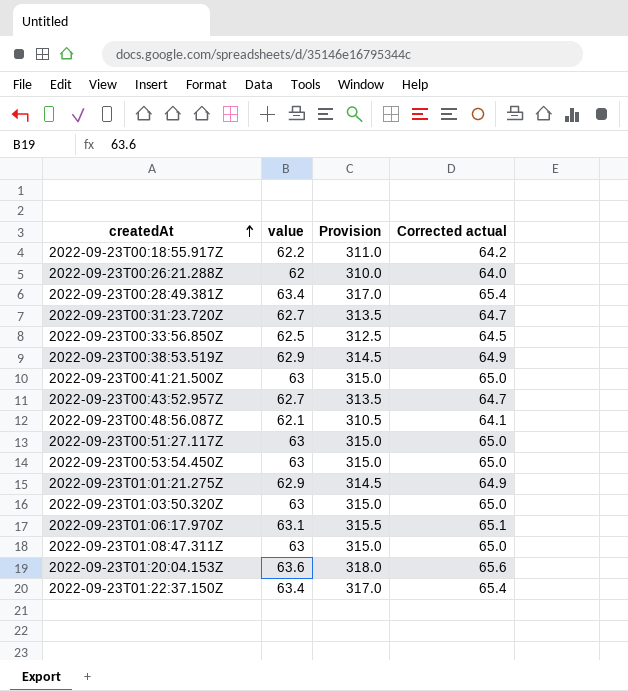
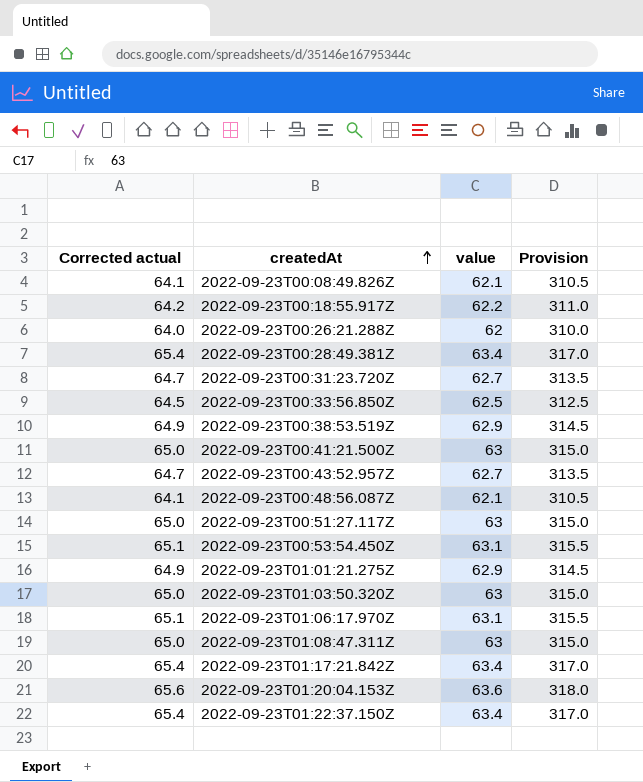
column Corrected actual | position: 4 -> 1
row 2022-09-23T00:08:49.826Z: none -> 64.1 | 62.1 | 310.5
2022-09-23T00:53:54.450Z | Corrected actual: 65.0 -> 65.1
2022-09-23T00:53:54.450Z | value: 63 -> 63.1
2022-09-23T00:53:54.450Z | Provision: 315.0 -> 315.5
row 2022-09-23T01:17:21.842Z: none -> 65.4 | 63.4 | 317.0

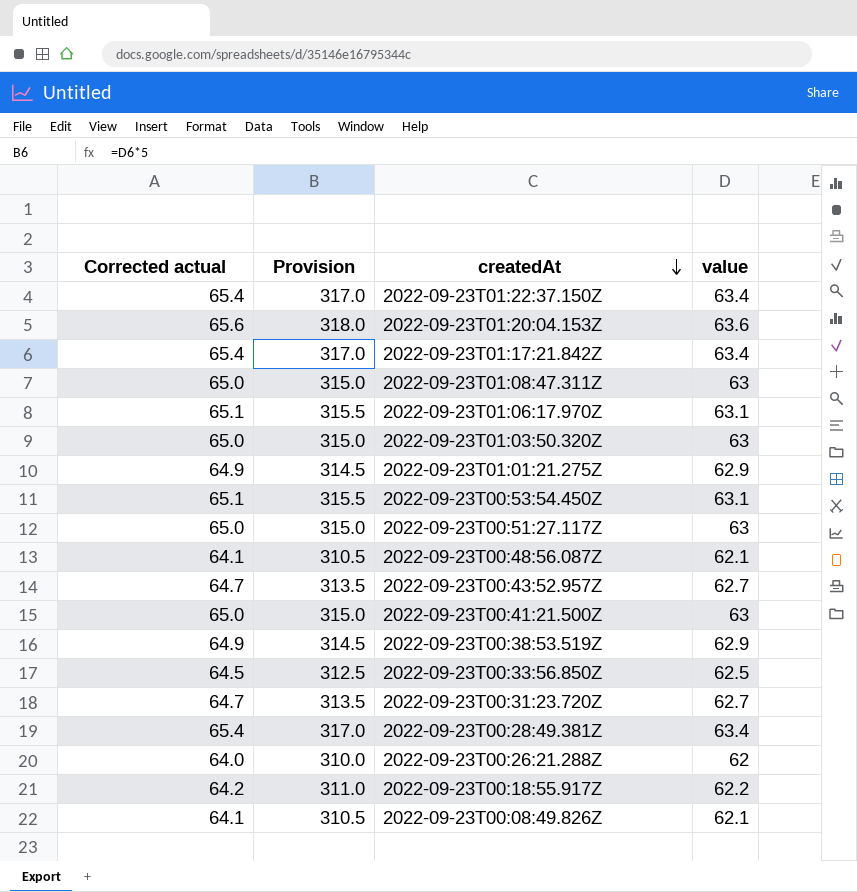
row order: createdAt ascending -> createdAt descending
column Provision | position: 4 -> 2

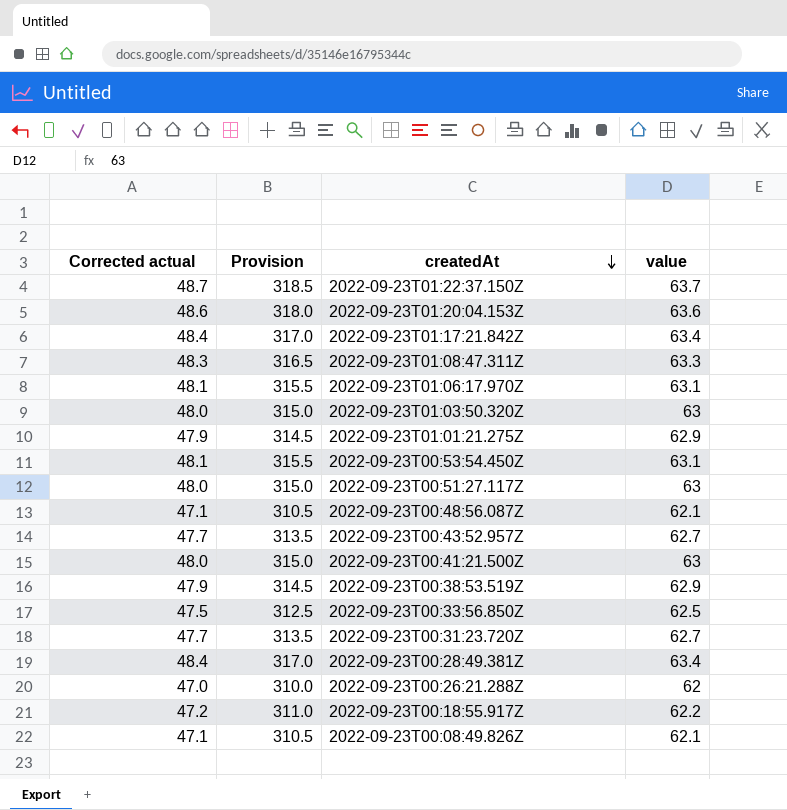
column Corrected actual | formula: [value] + 2 -> [value] - 15
2022-09-23T01:22:37.150Z | Provision: 317.0 -> 318.5
2022-09-23T01:22:37.150Z | value: 63.4 -> 63.7
2022-09-23T01:08:47.311Z | Provision: 315.0 -> 316.5
2022-09-23T01:08:47.311Z | value: 63 -> 63.3

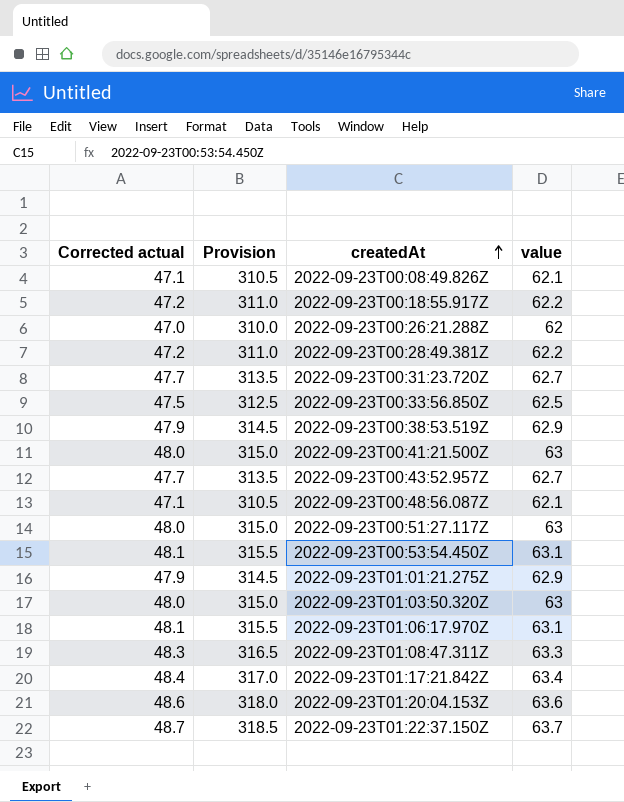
row order: createdAt descending -> createdAt ascending
2022-09-23T00:28:49.381Z | Corrected actual: 48.4 -> 47.2
2022-09-23T00:28:49.381Z | Provision: 317.0 -> 311.0
2022-09-23T00:28:49.381Z | value: 63.4 -> 62.2

